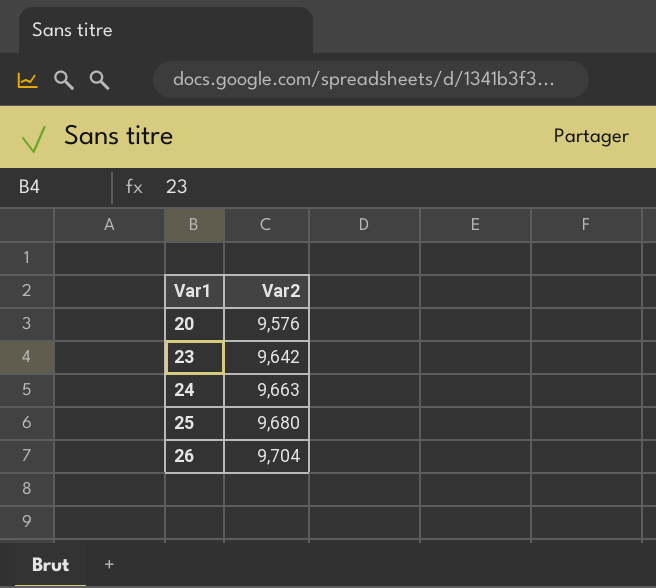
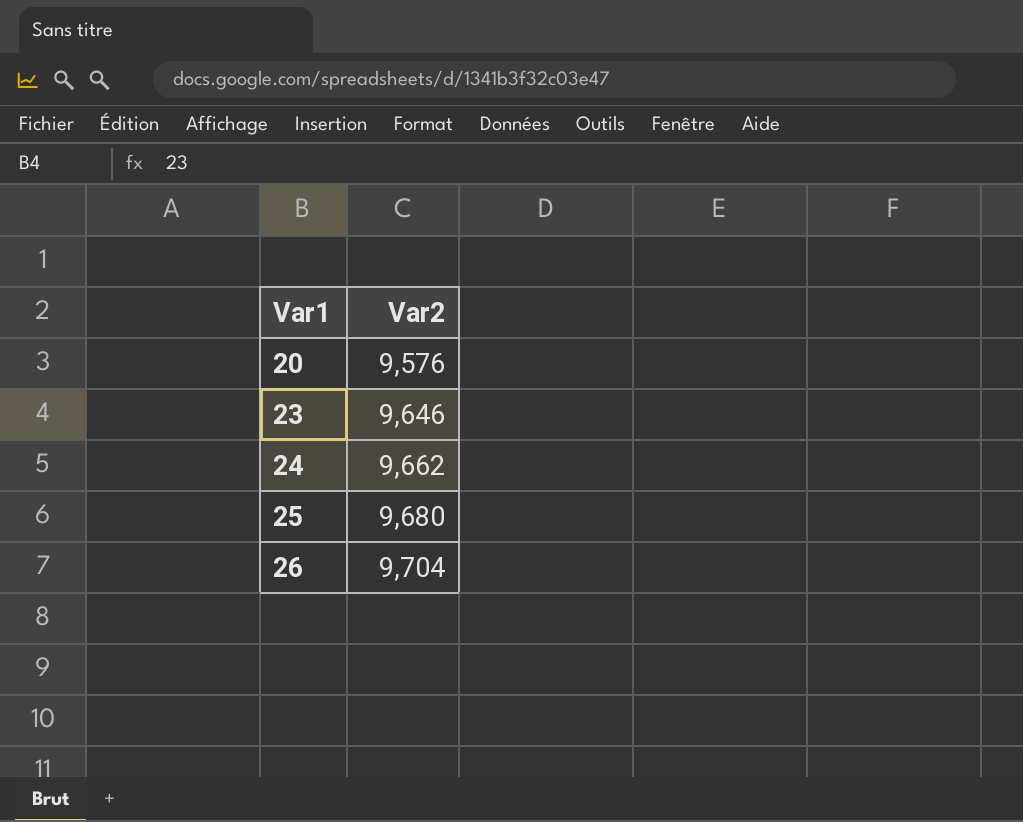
23 | Var2: 9,642 -> 9,646
24 | Var2: 9,663 -> 9,662

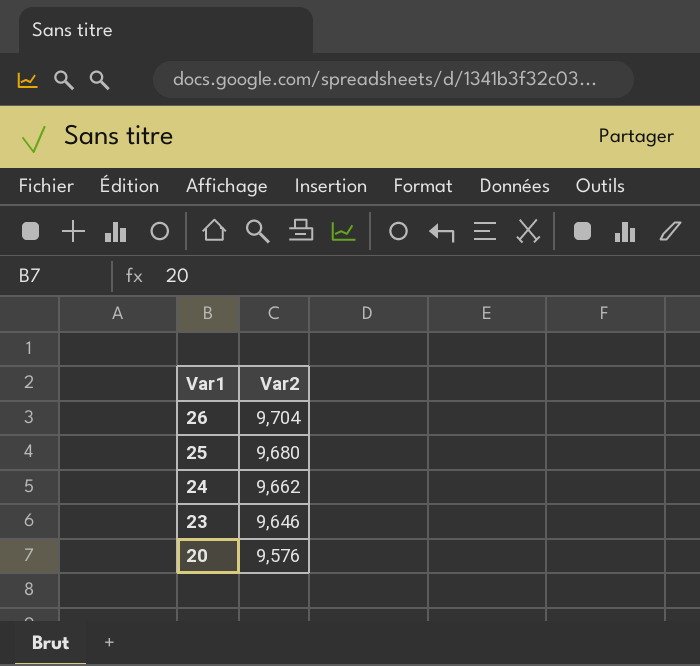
row order: Var1 ascending -> Var1 descending

